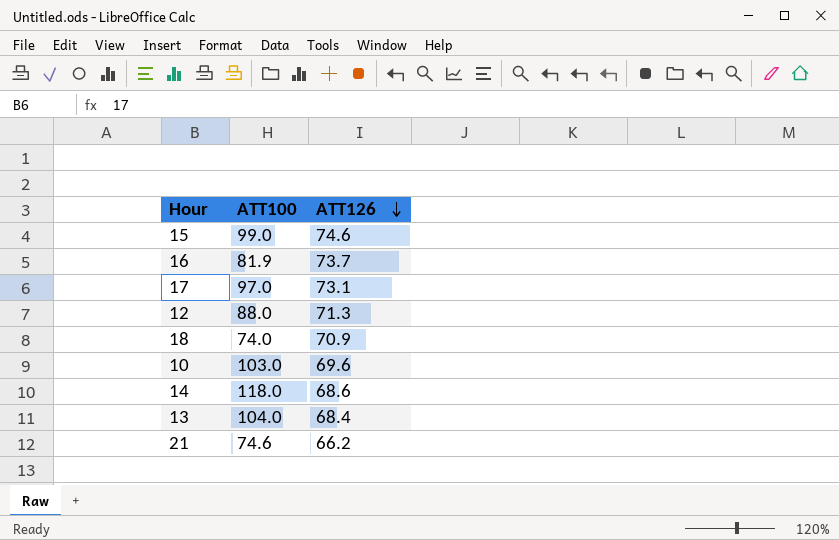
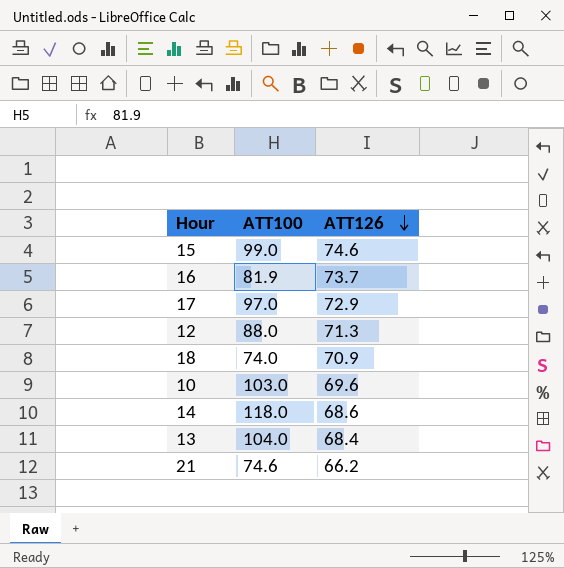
17 | ATT126: 73.1 -> 72.9

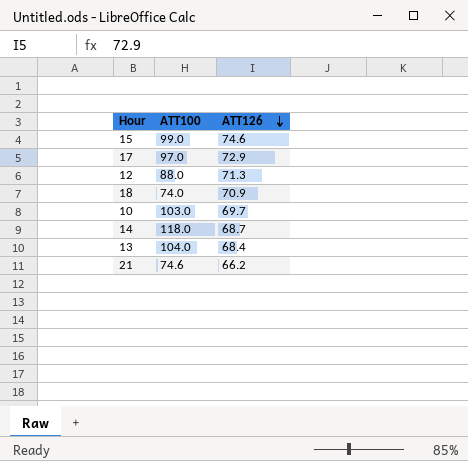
row 16: 81.9 | 73.7 -> none
10 | ATT126: 69.6 -> 69.7
14 | ATT126: 68.6 -> 68.7

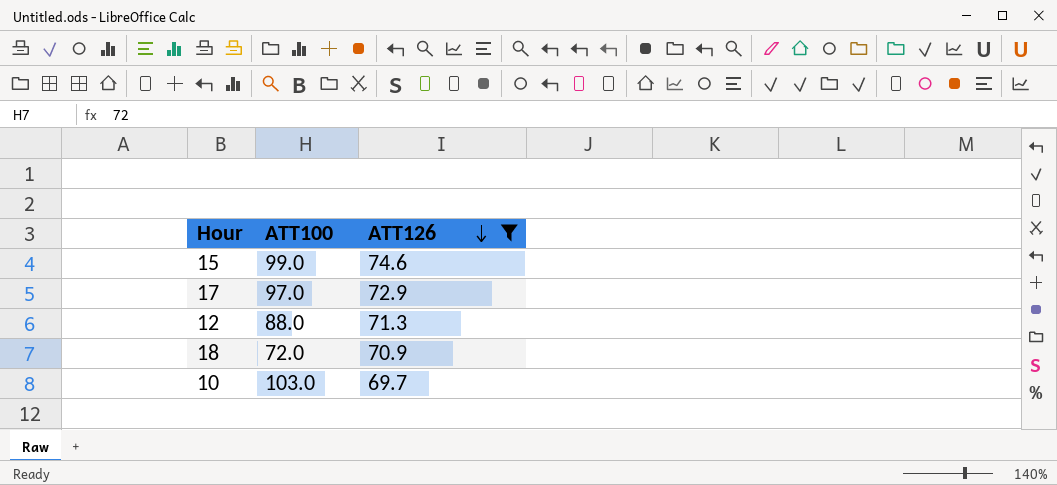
filter: none -> ATT126 >= 69.7
18 | ATT100: 74.0 -> 72.0

